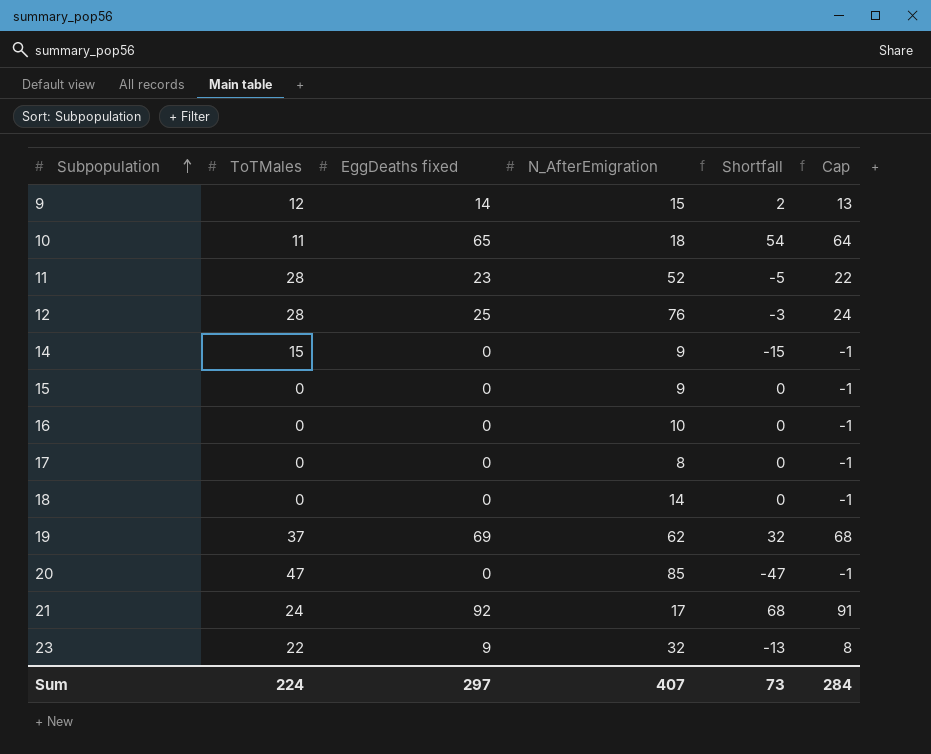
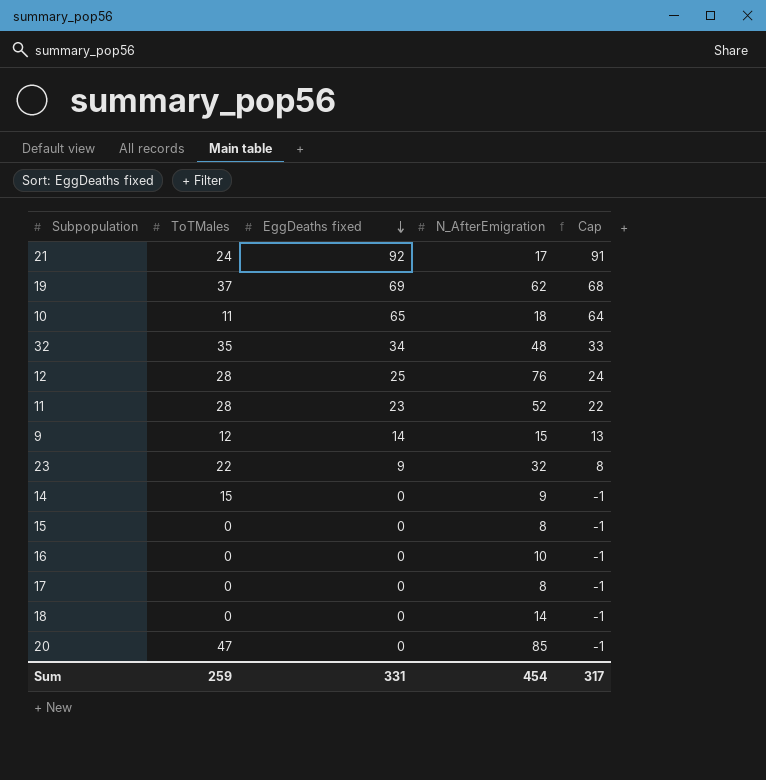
row order: Subpopulation ascending -> EggDeaths fixed descending
column Shortfall | formula: [EggDeaths fixed] - [ToTMales] -> none
row 32: none -> 35 | 34 | 48 | 33
15 | N_AfterEmigration: 9 -> 8
Sum | ToTMales: 224 -> 259
Sum | EggDeaths fixed: 297 -> 331
Sum | N_AfterEmigration: 407 -> 454
Sum | Cap: 284 -> 317

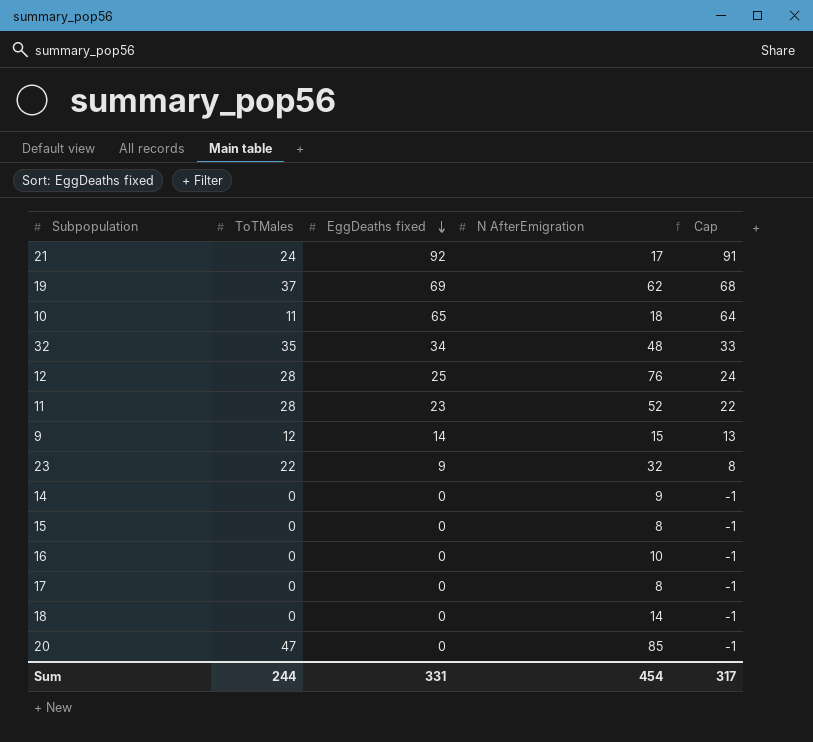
column name: N_AfterEmigration -> N AfterEmigration
14 | ToTMales: 15 -> 0
Sum | ToTMales: 259 -> 244

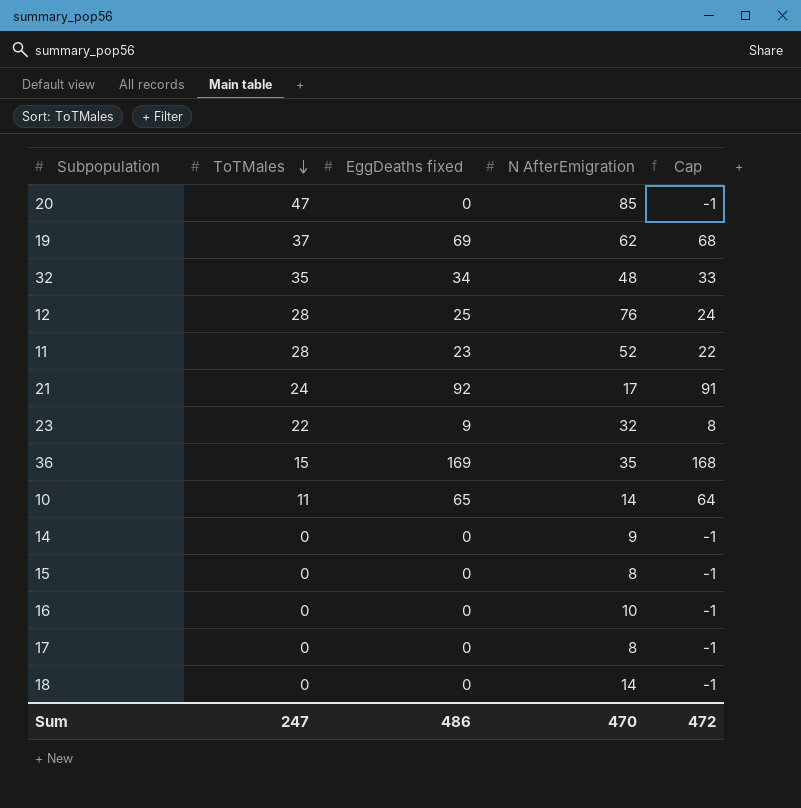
row order: EggDeaths fixed descending -> ToTMales descending
row 9: 12 | 14 | 15 | 13 -> none
row 36: none -> 15 | 169 | 35 | 168
10 | N AfterEmigration: 18 -> 14
Sum | ToTMales: 244 -> 247
Sum | EggDeaths fixed: 331 -> 486
Sum | N AfterEmigration: 454 -> 470
Sum | Cap: 317 -> 472

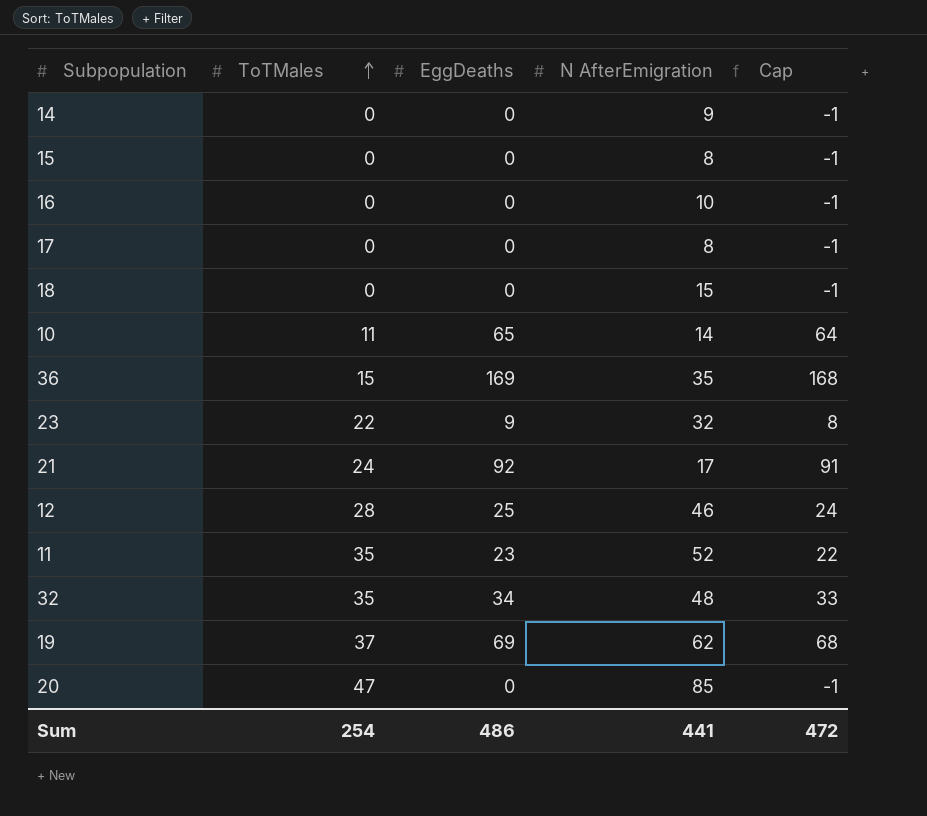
row order: ToTMales descending -> ToTMales ascending
column name: EggDeaths fixed -> EggDeaths
18 | N AfterEmigration: 14 -> 15
12 | N AfterEmigration: 76 -> 46
11 | ToTMales: 28 -> 35
Sum | ToTMales: 247 -> 254
Sum | N AfterEmigration: 470 -> 441

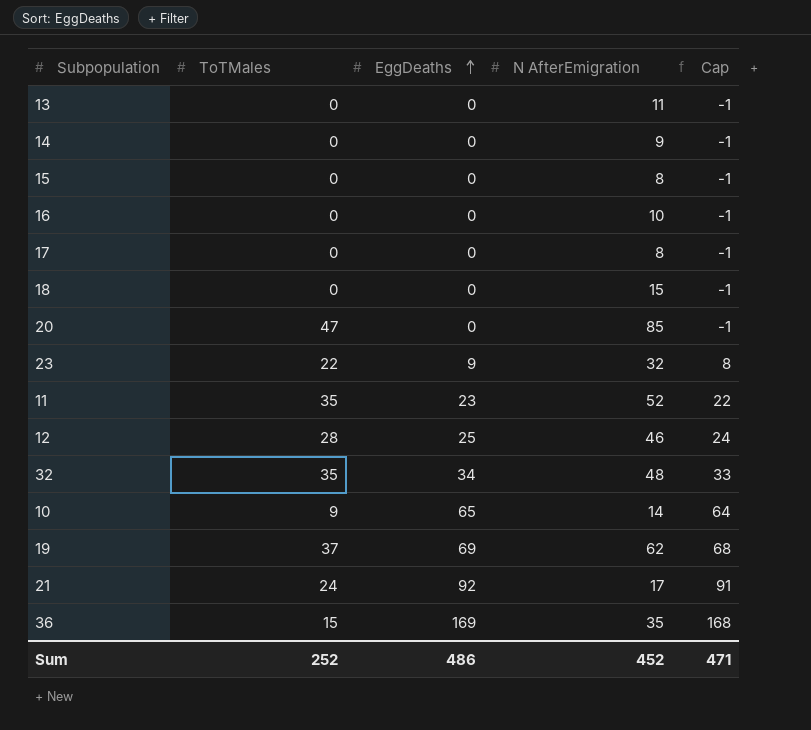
row order: ToTMales ascending -> EggDeaths ascending
row 13: none -> 0 | 0 | 11 | -1
10 | ToTMales: 11 -> 9
Sum | ToTMales: 254 -> 252
Sum | N AfterEmigration: 441 -> 452
Sum | Cap: 472 -> 471

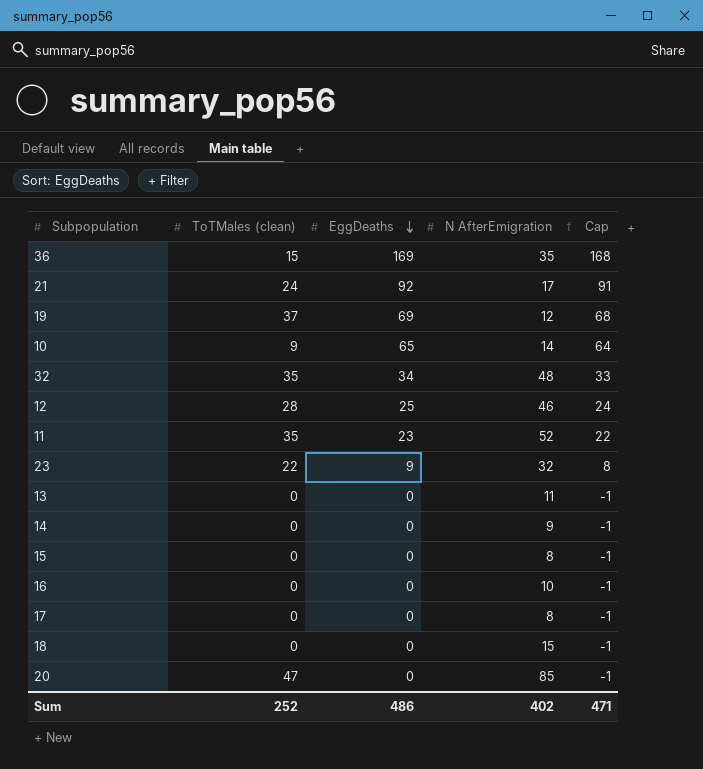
row order: EggDeaths ascending -> EggDeaths descending
column name: ToTMales -> ToTMales (clean)
19 | N AfterEmigration: 62 -> 12
Sum | N AfterEmigration: 452 -> 402

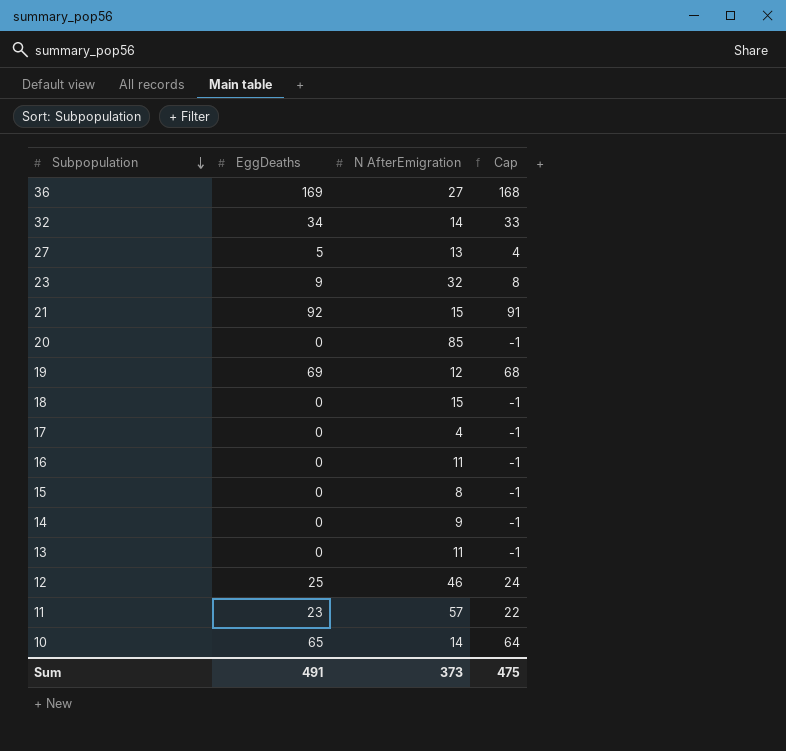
row order: EggDeaths descending -> Subpopulation descending
column ToTMales (clean) | position: 2 -> none
36 | N AfterEmigration: 35 -> 27
32 | N AfterEmigration: 48 -> 14
row 27: none -> 5 | 13 | 4
21 | N AfterEmigration: 17 -> 15
17 | N AfterEmigration: 8 -> 4
16 | N AfterEmigration: 10 -> 11
11 | N AfterEmigration: 52 -> 57
Sum | EggDeaths: 486 -> 491
Sum | N AfterEmigration: 402 -> 373
Sum | Cap: 471 -> 475

